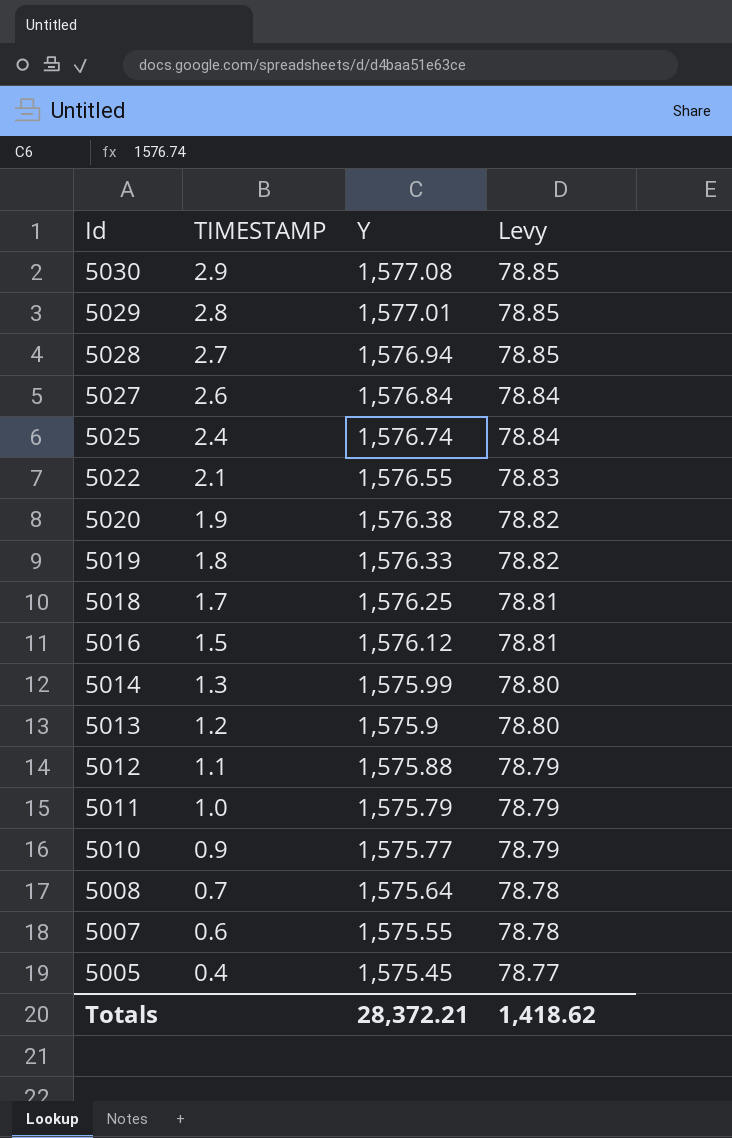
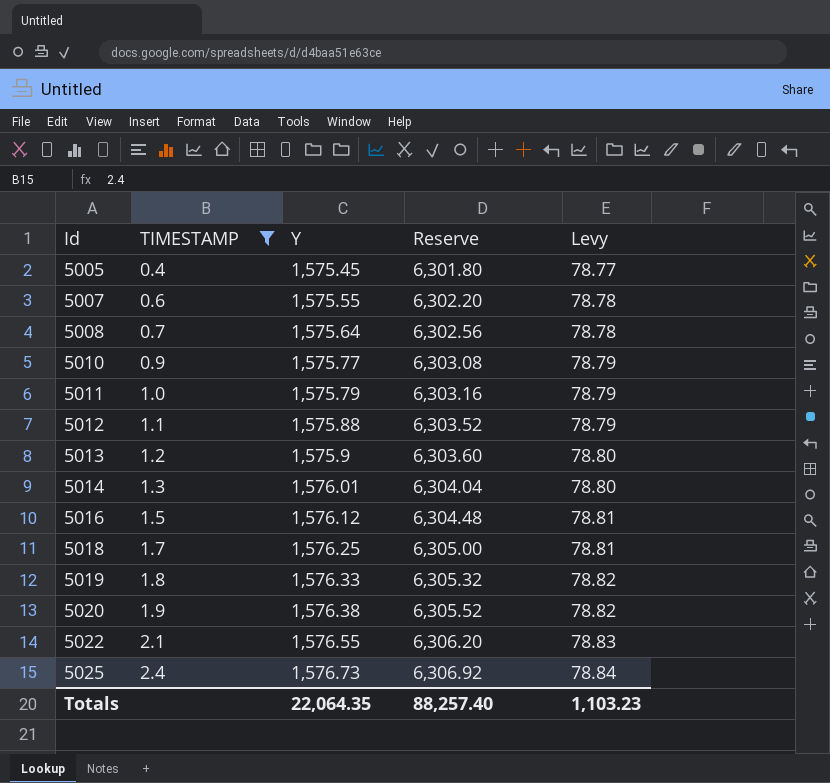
filter: none -> TIMESTAMP <= 2.4
row order: Id descending -> Id ascending
column Reserve | formula: none -> [Y] * 4
5014 | Y: 1,575.99 -> 1,576.01
5025 | Y: 1,576.74 -> 1,576.73
Totals | Y: 28,372.21 -> 22,064.35
Totals | Levy: 1,418.62 -> 1,103.23

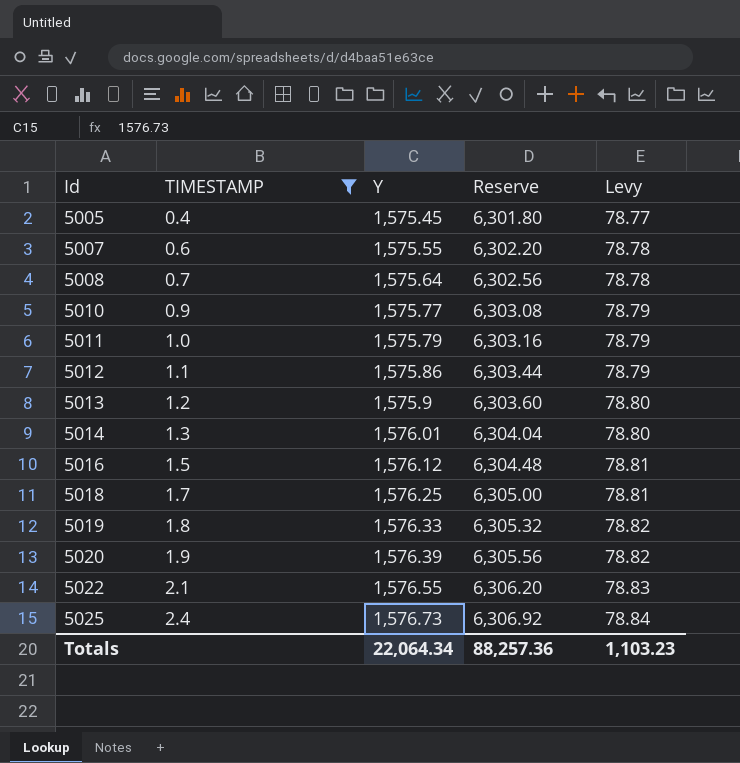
5012 | Y: 1,575.88 -> 1,575.86
5012 | Reserve: 6,303.52 -> 6,303.44
5020 | Y: 1,576.38 -> 1,576.39
5020 | Reserve: 6,305.52 -> 6,305.56
Totals | Y: 22,064.35 -> 22,064.34
Totals | Reserve: 88,257.40 -> 88,257.36

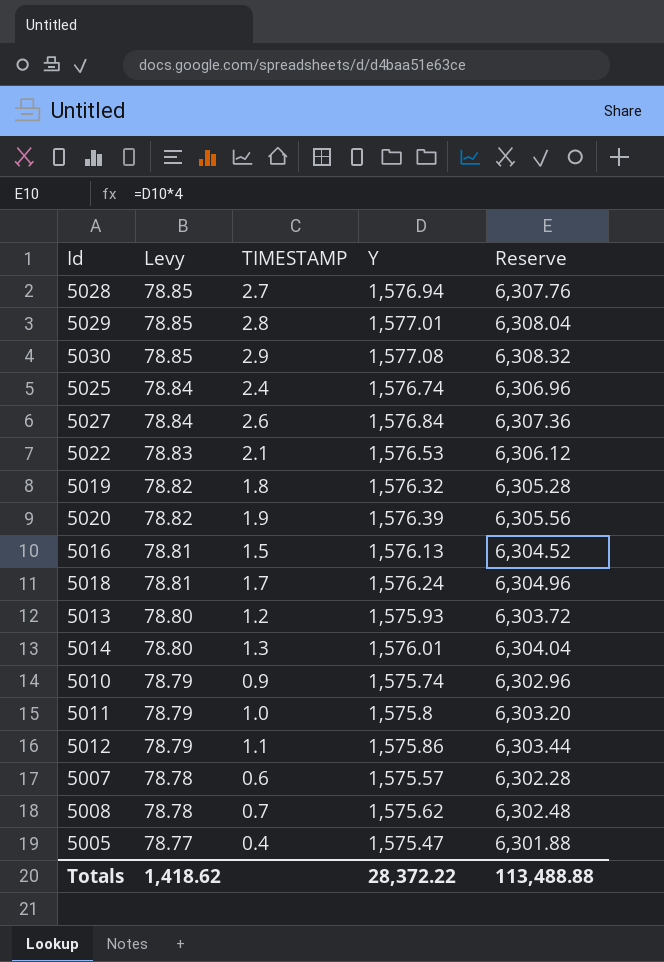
filter: TIMESTAMP <= 2.4 -> none
row order: Id ascending -> Levy descending
column Levy | position: 5 -> 2
5025 | Y: 1,576.73 -> 1,576.74
5025 | Reserve: 6,306.92 -> 6,306.96
5022 | Y: 1,576.55 -> 1,576.53
5022 | Reserve: 6,306.20 -> 6,306.12
5019 | Y: 1,576.33 -> 1,576.32
5019 | Reserve: 6,305.32 -> 6,305.28
5016 | Y: 1,576.12 -> 1,576.13
5016 | Reserve: 6,304.48 -> 6,304.52
5018 | Y: 1,576.25 -> 1,576.24
5018 | Reserve: 6,305.00 -> 6,304.96
5013 | Y: 1,575.9 -> 1,575.93
5013 | Reserve: 6,303.60 -> 6,303.72
5010 | Y: 1,575.77 -> 1,575.74
5010 | Reserve: 6,303.08 -> 6,302.96
5011 | Y: 1,575.79 -> 1,575.8
5011 | Reserve: 6,303.16 -> 6,303.20
5007 | Y: 1,575.55 -> 1,575.57
5007 | Reserve: 6,302.20 -> 6,302.28
5008 | Y: 1,575.64 -> 1,575.62
5008 | Reserve: 6,302.56 -> 6,302.48
5005 | Y: 1,575.45 -> 1,575.47
5005 | Reserve: 6,301.80 -> 6,301.88
Totals | Levy: 1,103.23 -> 1,418.62
Totals | Y: 22,064.34 -> 28,372.22
Totals | Reserve: 88,257.36 -> 113,488.88

